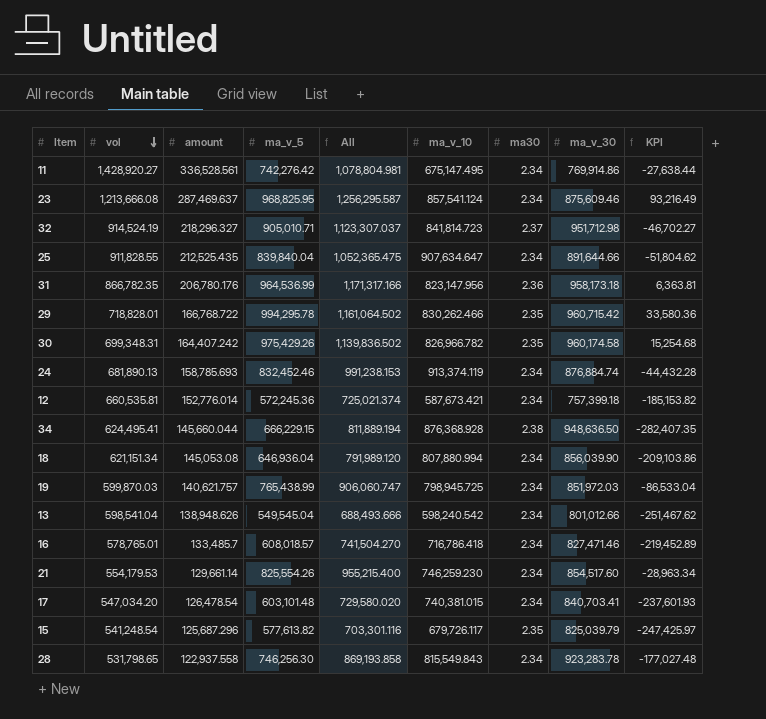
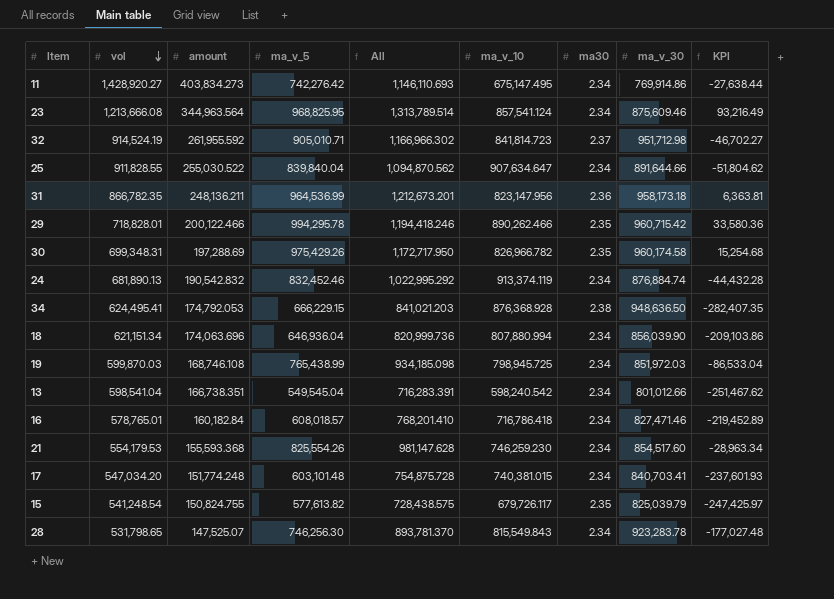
row 12: 660,535.81 | 152,776.014 | 572,245.36 | 725,021.374 | 587,673.421 | 2.34 | 757,399.18 | -185,153.82 -> none
11 | amount: 336,528.561 -> 403,834.273
11 | All: 1,078,804.981 -> 1,146,110.693
23 | amount: 287,469.637 -> 344,963.564
23 | All: 1,256,295.587 -> 1,313,789.514
32 | amount: 218,296.327 -> 261,955.592
32 | All: 1,123,307.037 -> 1,166,966.302
25 | amount: 212,525.435 -> 255,030.522
25 | All: 1,052,365.475 -> 1,094,870.562
31 | amount: 206,780.176 -> 248,136.211
31 | All: 1,171,317.166 -> 1,212,673.201
29 | amount: 166,768.722 -> 200,122.466
29 | All: 1,161,064.502 -> 1,194,418.246
29 | ma_v_10: 830,262.466 -> 890,262.466
30 | amount: 164,407.242 -> 197,288.69
30 | All: 1,139,836.502 -> 1,172,717.950
24 | amount: 158,785.693 -> 190,542.832
24 | All: 991,238.153 -> 1,022,995.292
34 | amount: 145,660.044 -> 174,792.053
34 | All: 811,889.194 -> 841,021.203
18 | amount: 145,053.08 -> 174,063.696
18 | All: 791,989.120 -> 820,999.736
19 | amount: 140,621.757 -> 168,746.108
19 | All: 906,060.747 -> 934,185.098
13 | amount: 138,948.626 -> 166,738.351
13 | All: 688,493.666 -> 716,283.391
16 | amount: 133,485.7 -> 160,182.84
16 | All: 741,504.270 -> 768,201.410
21 | amount: 129,661.14 -> 155,593.368
21 | All: 955,215.400 -> 981,147.628
17 | amount: 126,478.54 -> 151,774.248
17 | All: 729,580.020 -> 754,875.728
15 | amount: 125,687.296 -> 150,824.755
15 | All: 703,301.116 -> 728,438.575
28 | amount: 122,937.558 -> 147,525.07
28 | All: 869,193.858 -> 893,781.370

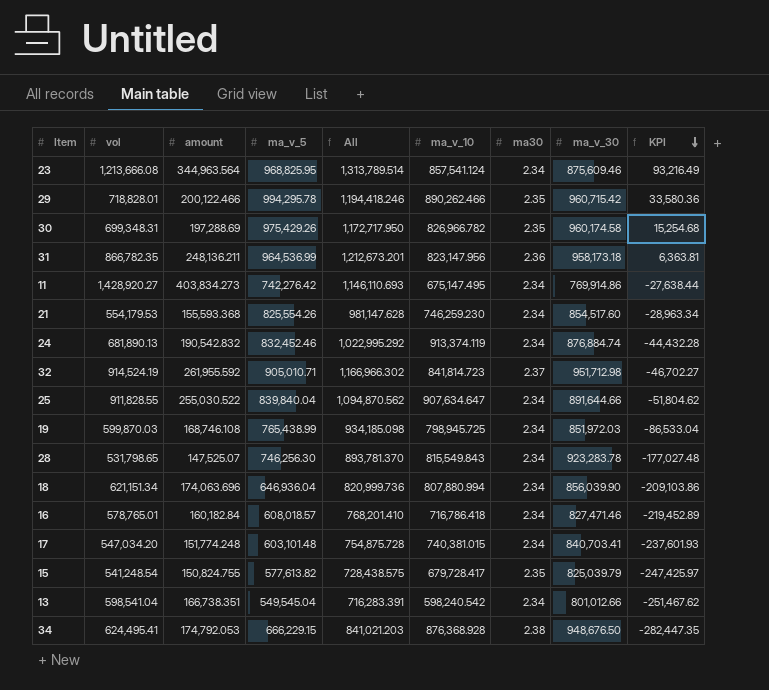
row order: vol descending -> KPI descending
15 | ma_v_10: 679,726.117 -> 679,728.417
34 | ma_v_30: 948,636.50 -> 948,676.50
34 | KPI: -282,407.35 -> -282,447.35

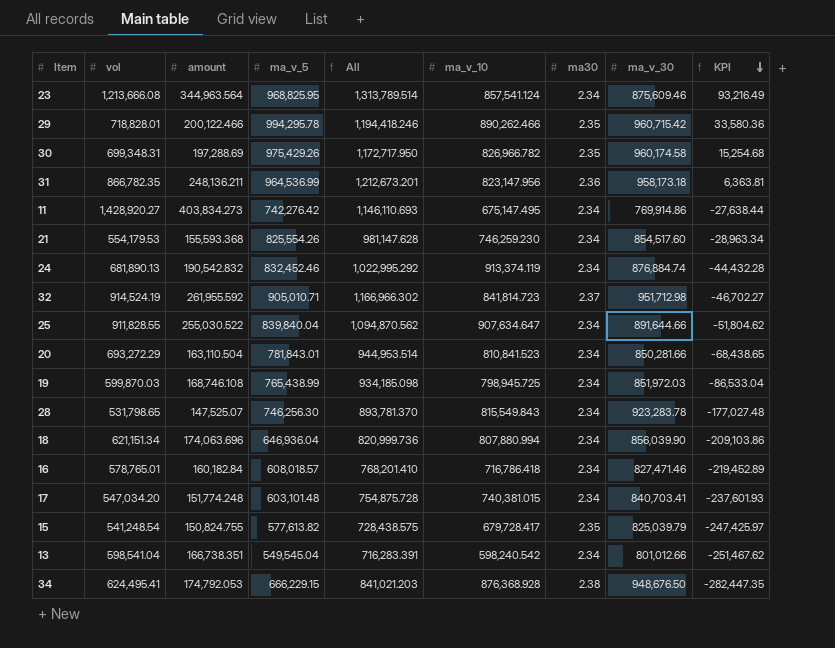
row 20: none -> 693,272.29 | 163,110.504 | 781,843.01 | 944,953.514 | 810,841.523 | 2.34 | 850,281.66 | -68,438.65

